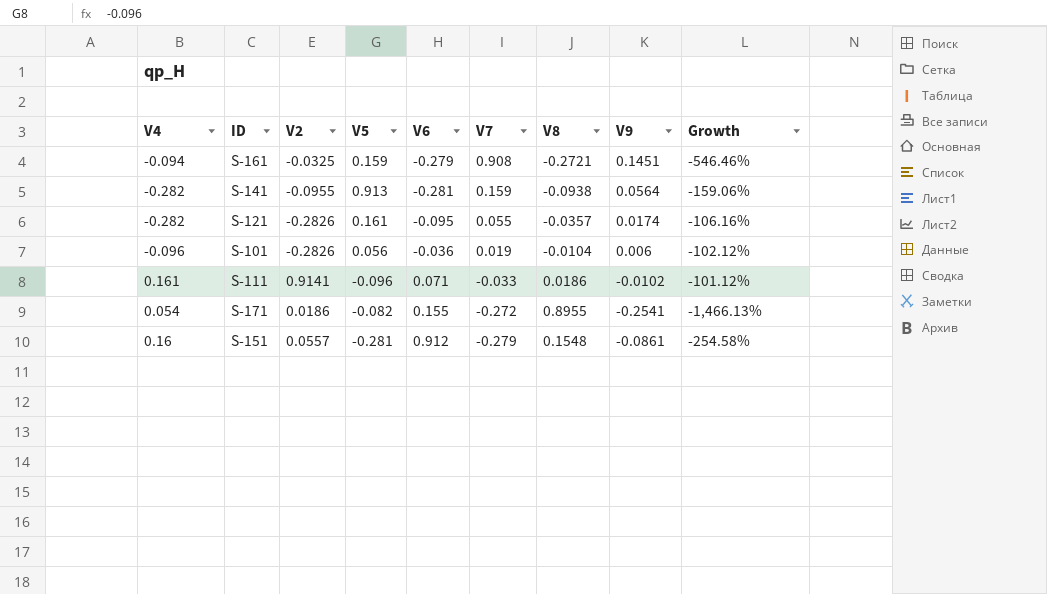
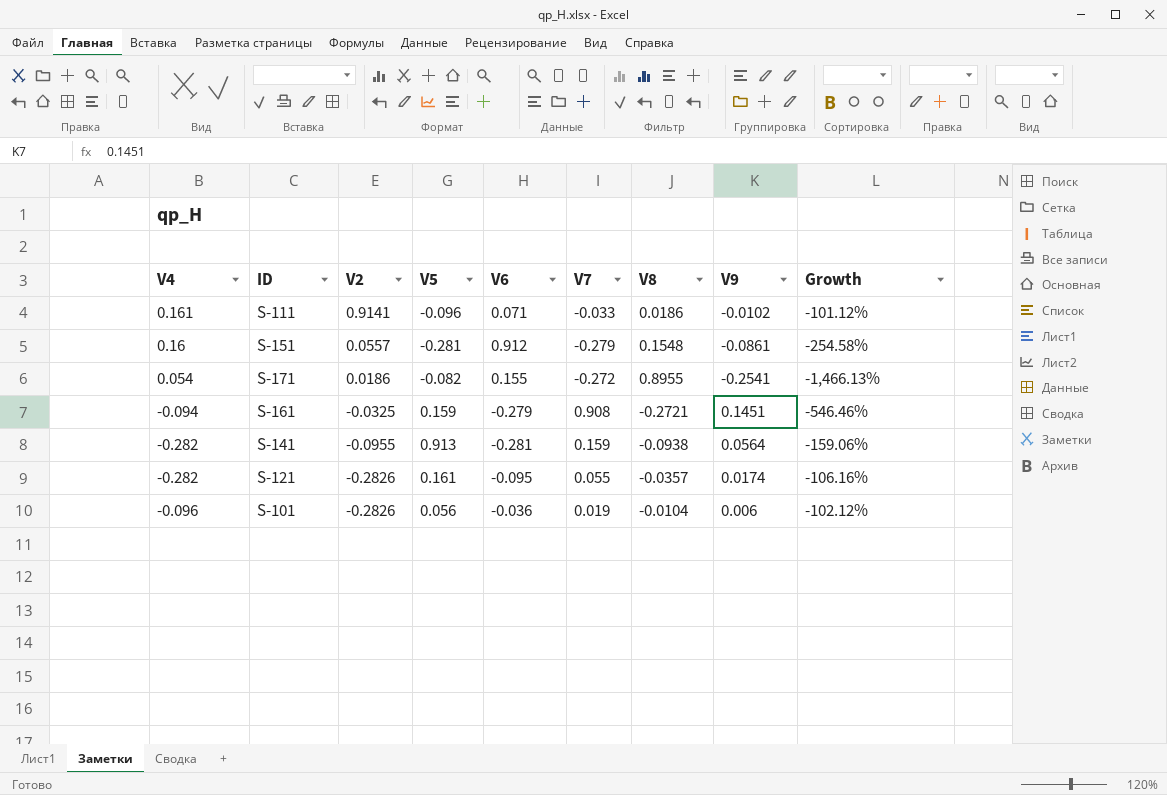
row order: V7 descending -> V2 descending

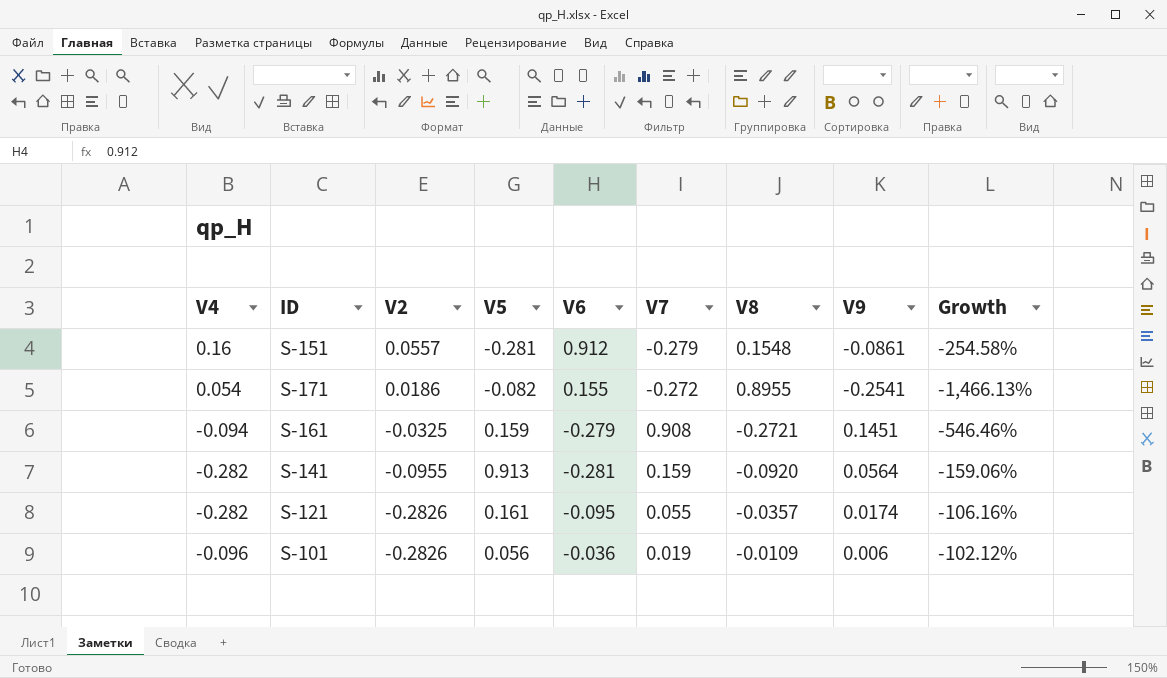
row S-111: 0.161 | 0.9141 | -0.096 | 0.071 | -0.033 | 0.0186 | -0.0102 | -101.12% -> none
S-141 | V8: -0.0938 -> -0.0920
S-101 | V8: -0.0104 -> -0.0109

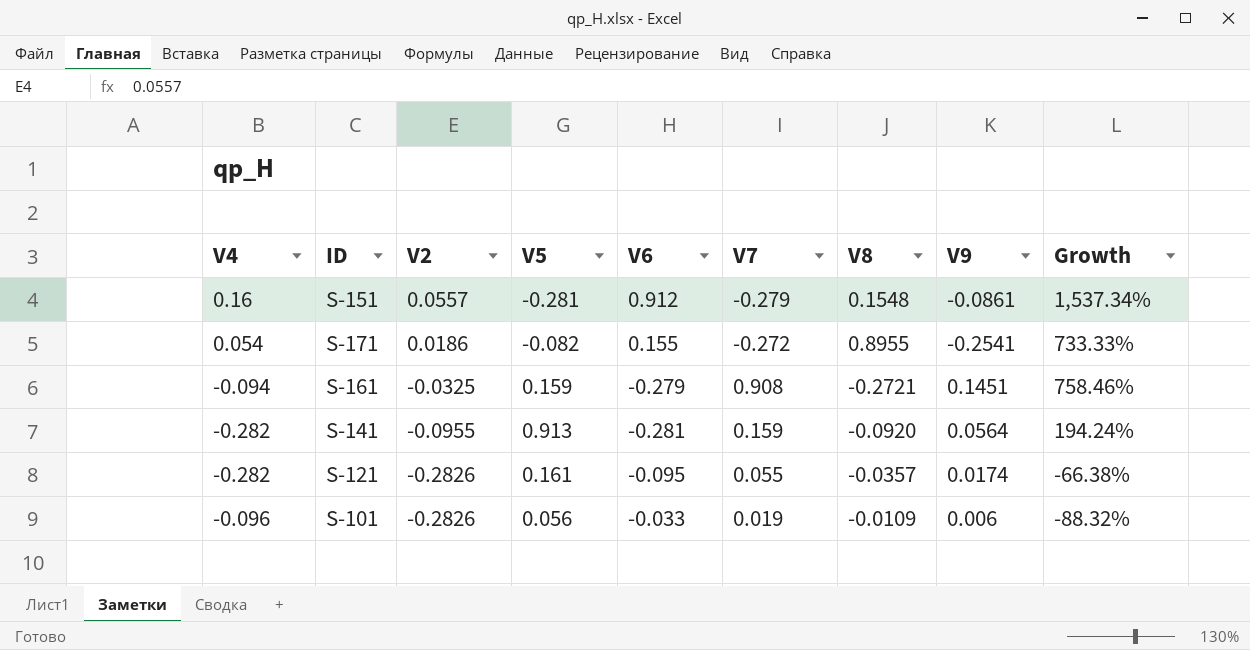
column Growth | formula: ([V9] - [V2]) / [V2] -> ([V6] - [V2]) / [V2]
S-101 | V6: -0.036 -> -0.033

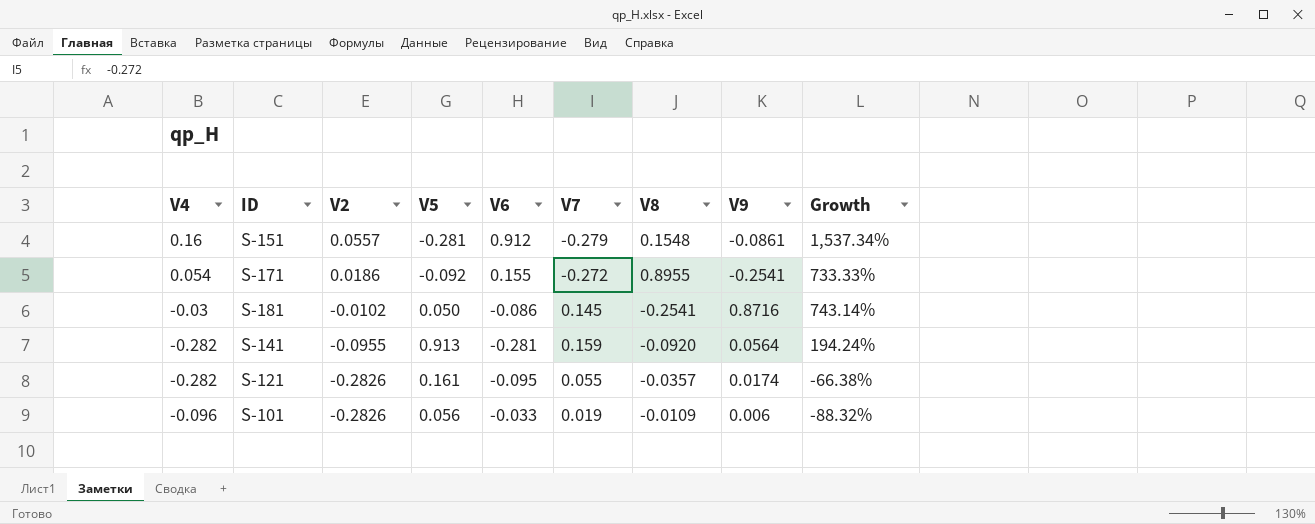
row S-161: -0.094 | -0.0325 | 0.159 | -0.279 | 0.908 | -0.2721 | 0.1451 | 758.46% -> none
S-171 | V5: -0.082 -> -0.092
row S-181: none -> -0.03 | -0.0102 | 0.050 | -0.086 | 0.145 | -0.2541 | 0.8716 | 743.14%

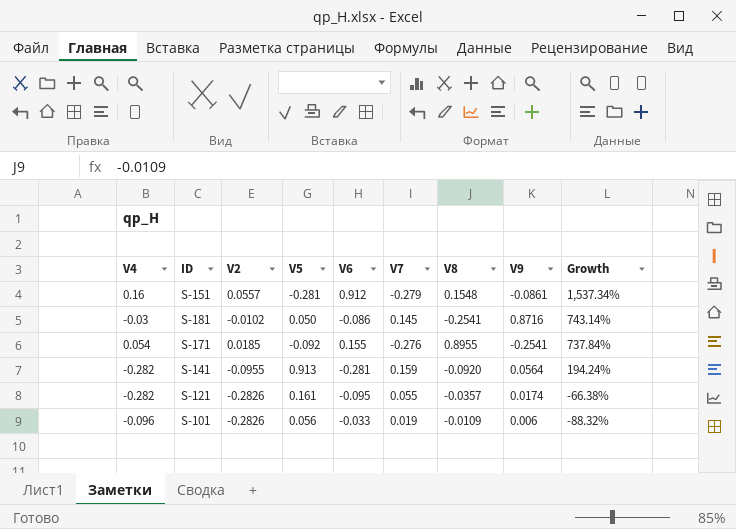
row order: V2 descending -> Growth descending
S-171 | V2: 0.0186 -> 0.0185
S-171 | V7: -0.272 -> -0.276
S-171 | Growth: 733.33% -> 737.84%

